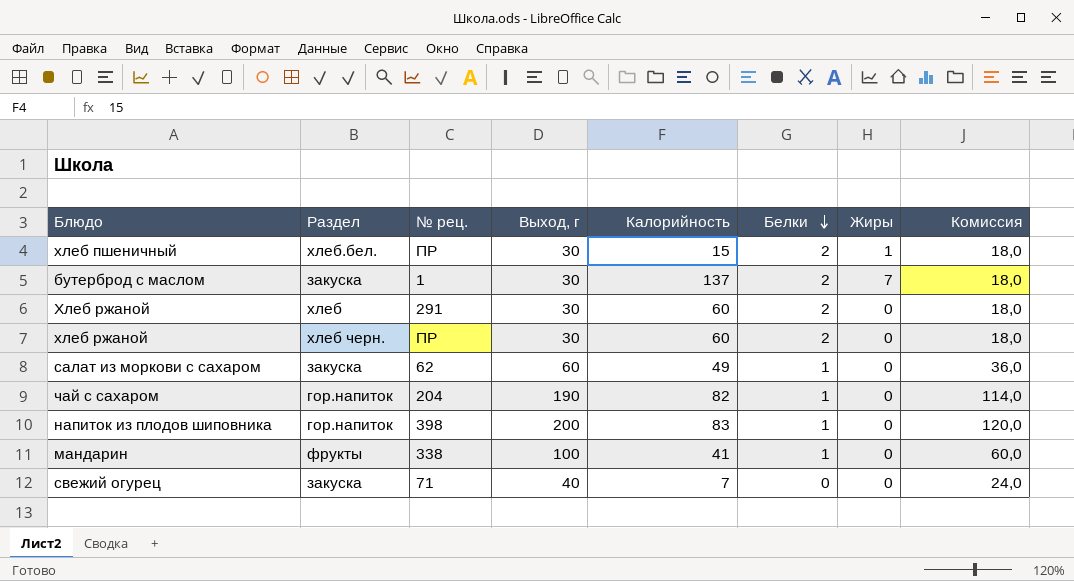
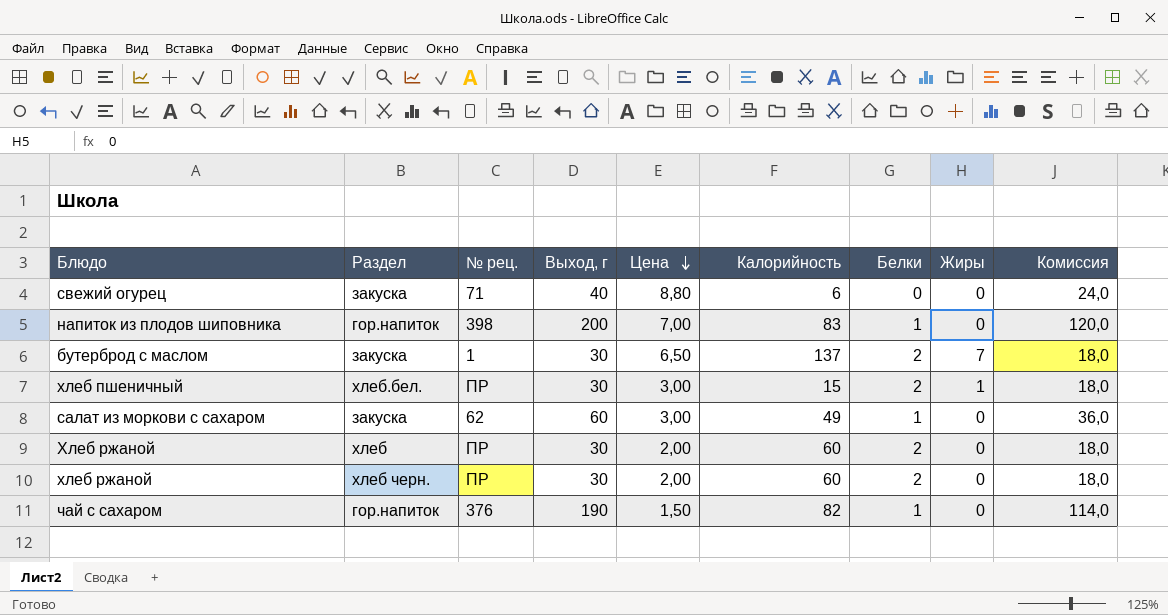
row order: Белки descending -> Цена descending
column Цена | position: none -> 5
row мандарин: фрукты | 338 | 100 | 41 | 1 | 0 | 60,0 -> none
свежий огурец | Калорийность: 7 -> 6
Хлеб ржаной | № рец.: 291 -> ПР
чай с сахаром | № рец.: 204 -> 376

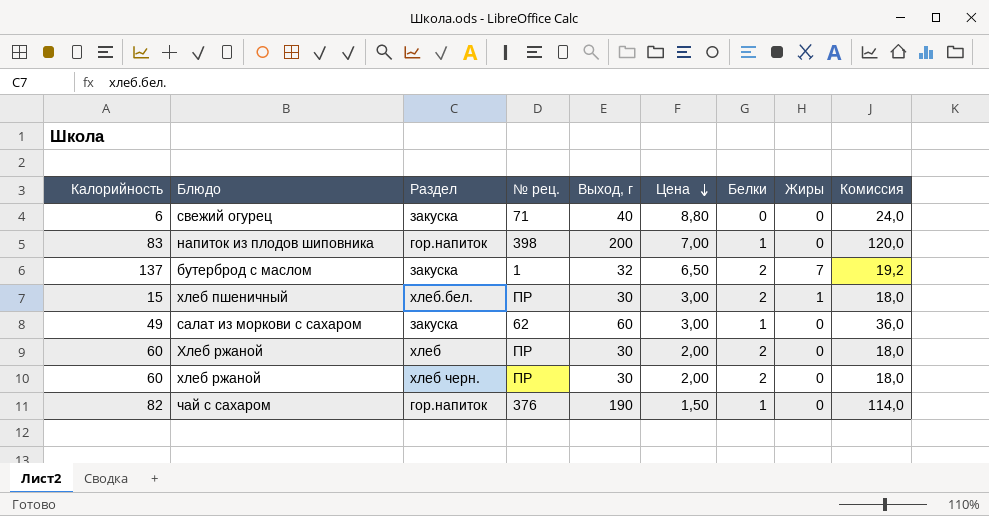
column Калорийность | position: 6 -> 1
бутерброд с маслом | Выход, г: 30 -> 32
бутерброд с маслом | Комиссия: 18,0 -> 19,2

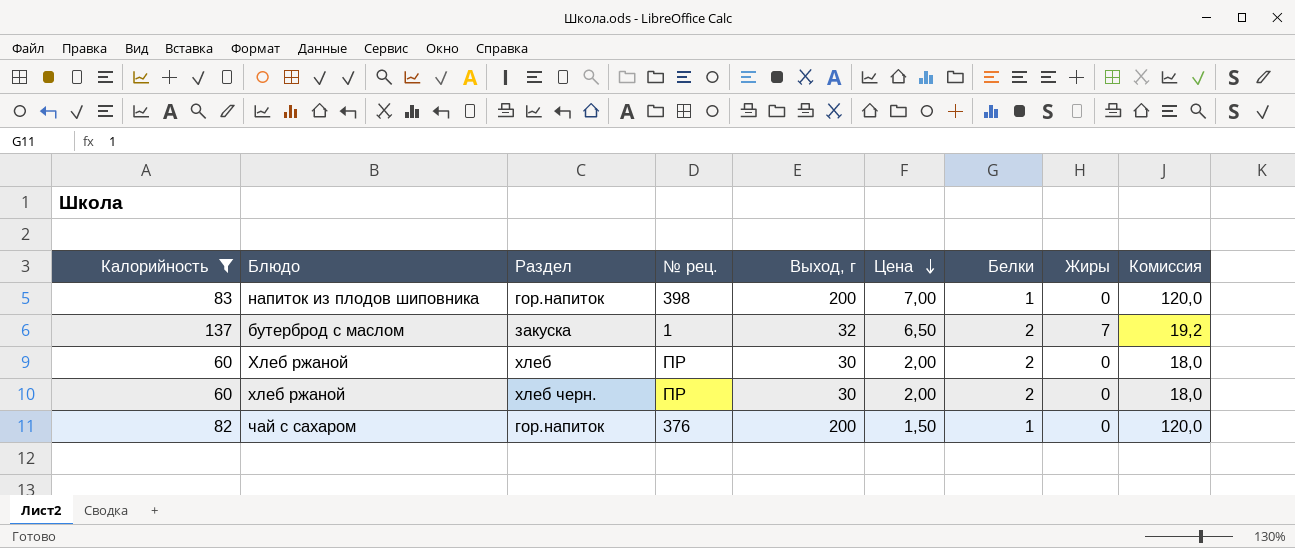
filter: none -> Калорийность >= 60
чай с сахаром | Выход, г: 190 -> 200
чай с сахаром | Комиссия: 114,0 -> 120,0

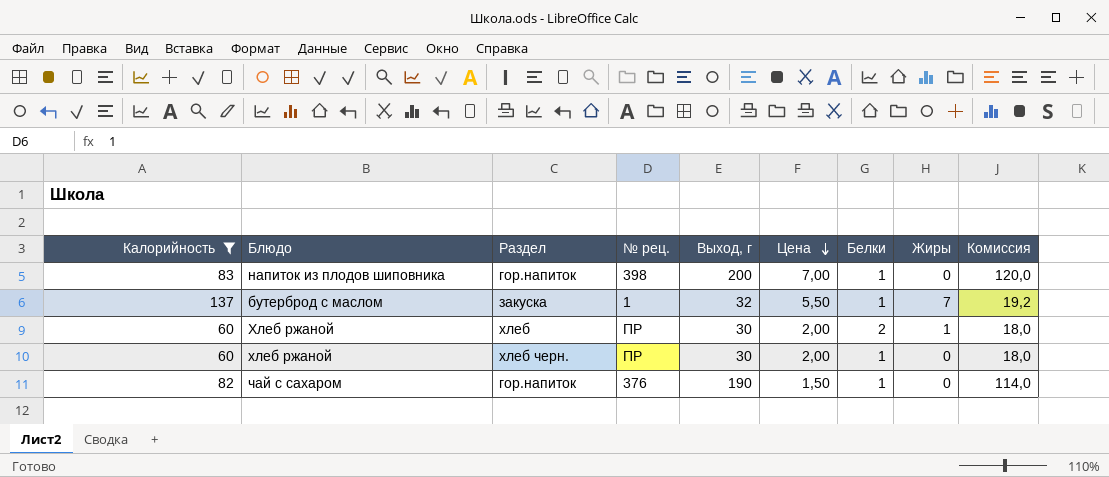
бутерброд с маслом | Цена: 6,50 -> 5,50
бутерброд с маслом | Белки: 2 -> 1
Хлеб ржаной | Жиры: 0 -> 1
хлеб ржаной | Белки: 2 -> 1
чай с сахаром | Выход, г: 200 -> 190
чай с сахаром | Комиссия: 120,0 -> 114,0

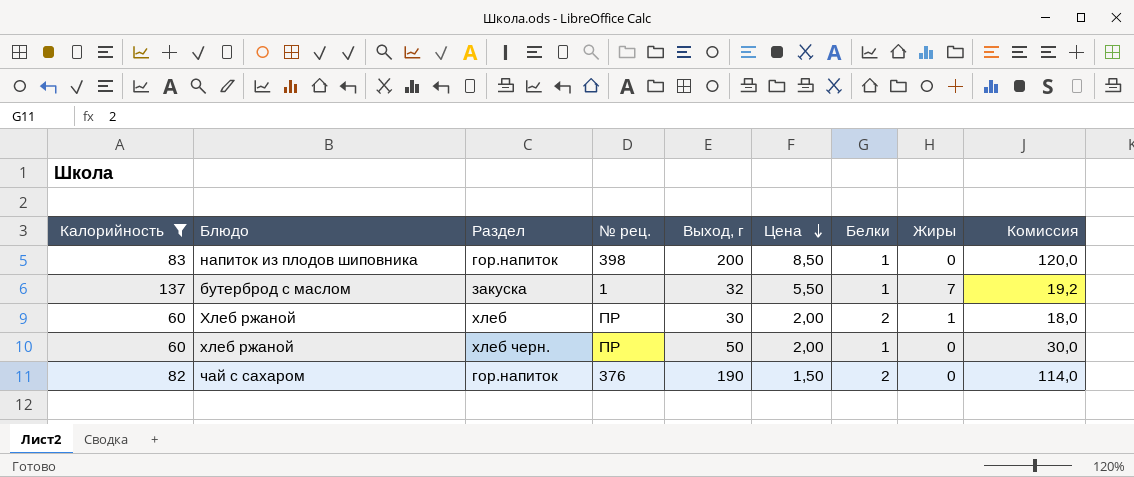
напиток из плодов шиповника | Цена: 7,00 -> 8,50
хлеб ржаной | Выход, г: 30 -> 50
хлеб ржаной | Комиссия: 18,0 -> 30,0
чай с сахаром | Белки: 1 -> 2

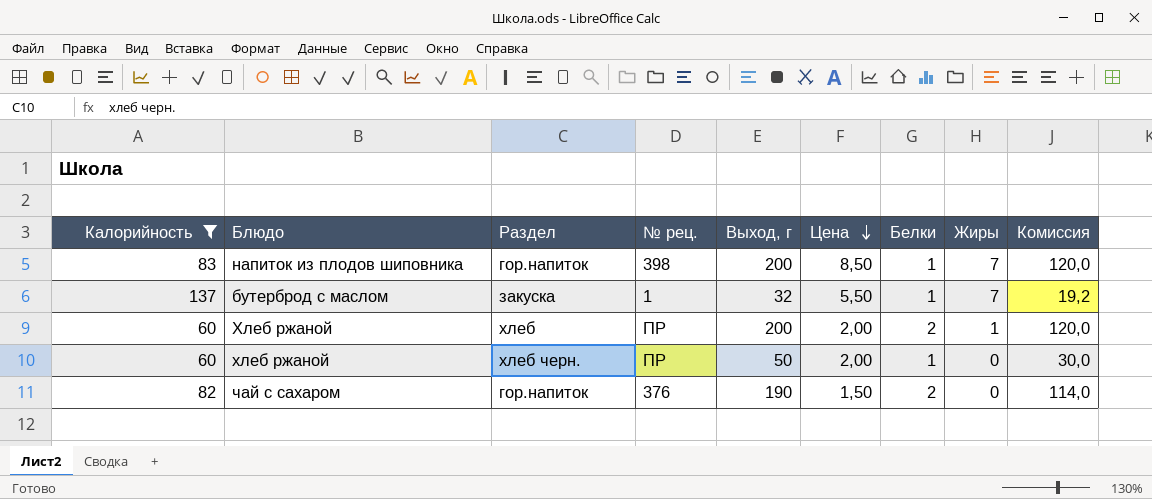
напиток из плодов шиповника | Жиры: 0 -> 7
Хлеб ржаной | Выход, г: 30 -> 200
Хлеб ржаной | Комиссия: 18,0 -> 120,0

